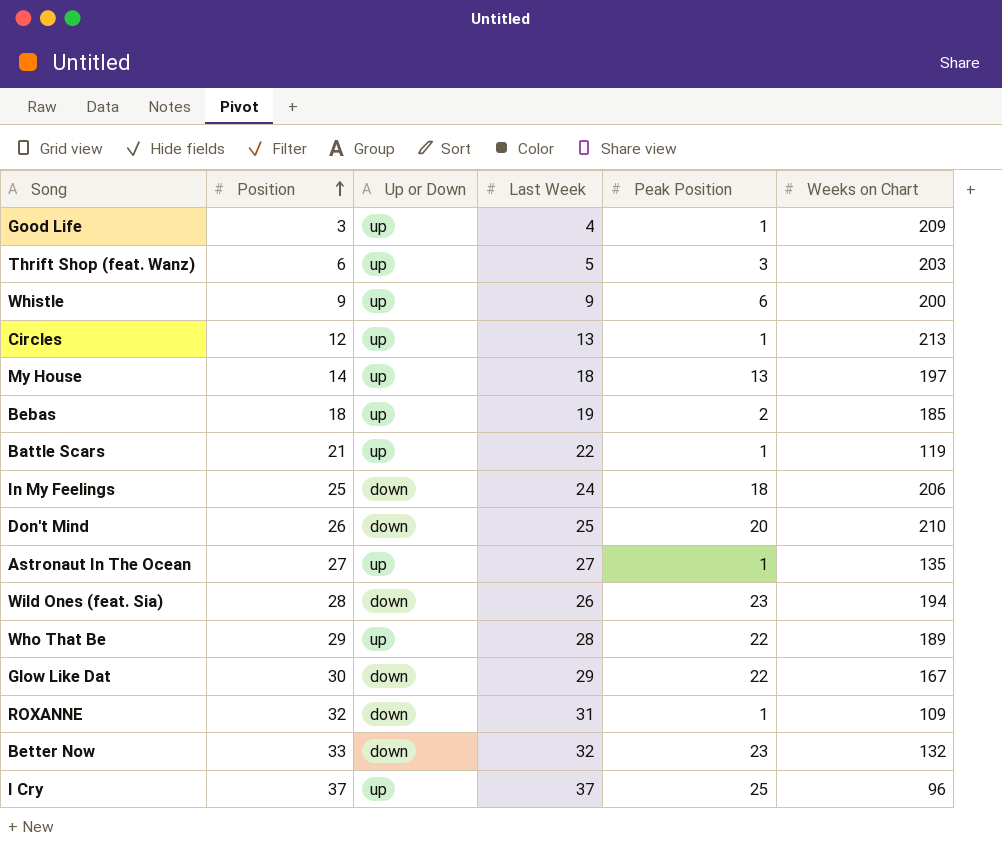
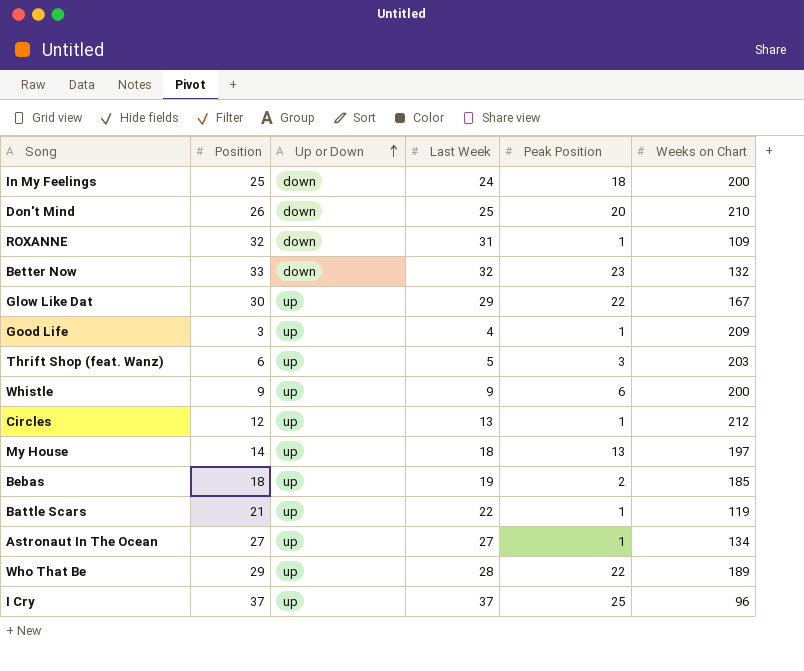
row order: Position ascending -> Up or Down ascending
row Wild Ones (feat. Sia): 28 | down | 26 | 23 | 194 -> none
In My Feelings | Weeks on Chart: 206 -> 200
Glow Like Dat | Up or Down: down -> up
Circles | Weeks on Chart: 213 -> 212
Astronaut In The Ocean | Weeks on Chart: 135 -> 134

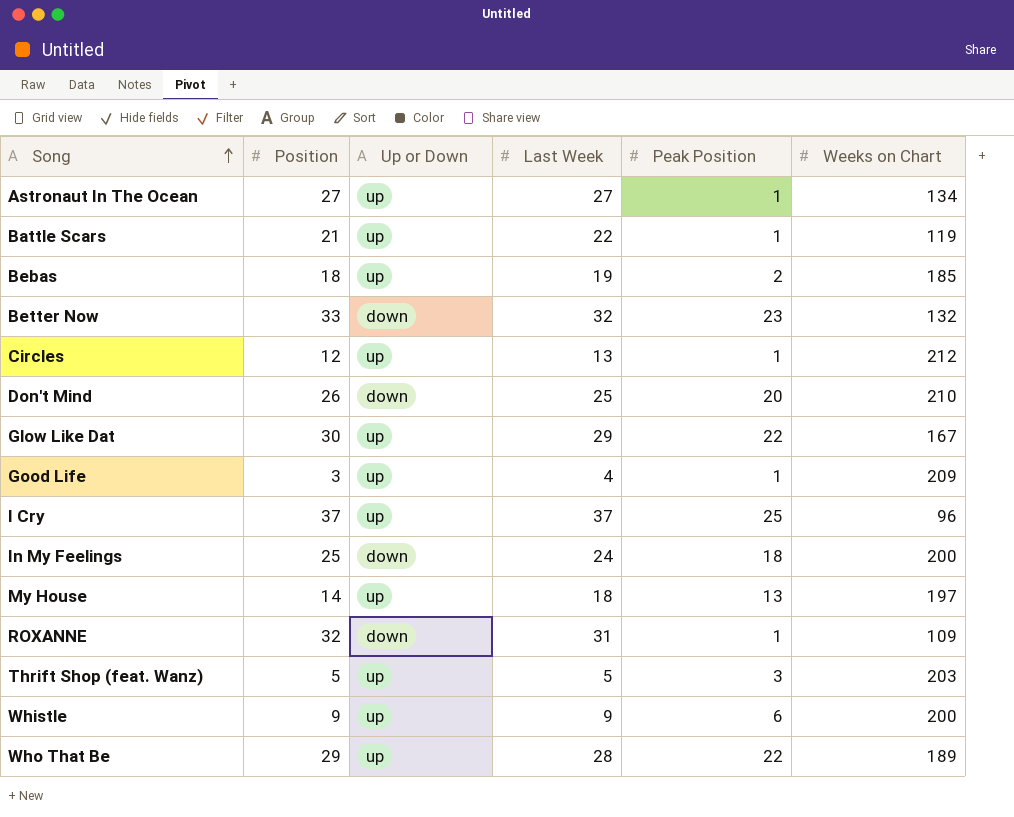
row order: Up or Down ascending -> Song ascending
Thrift Shop (feat. Wanz) | Position: 6 -> 5

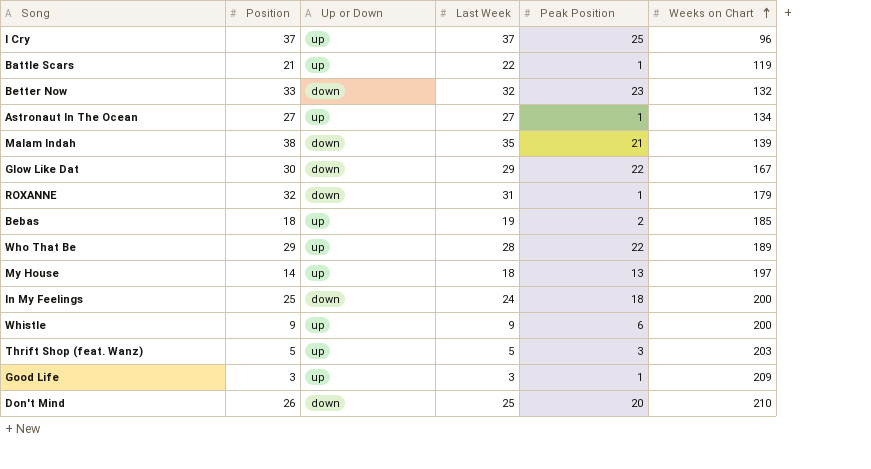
row order: Song ascending -> Weeks on Chart ascending
row Circles: 12 | up | 13 | 1 | 212 -> none
row Malam Indah: none -> 38 | down | 35 | 21 | 139
Glow Like Dat | Up or Down: up -> down
ROXANNE | Weeks on Chart: 109 -> 179
Good Life | Last Week: 4 -> 3

